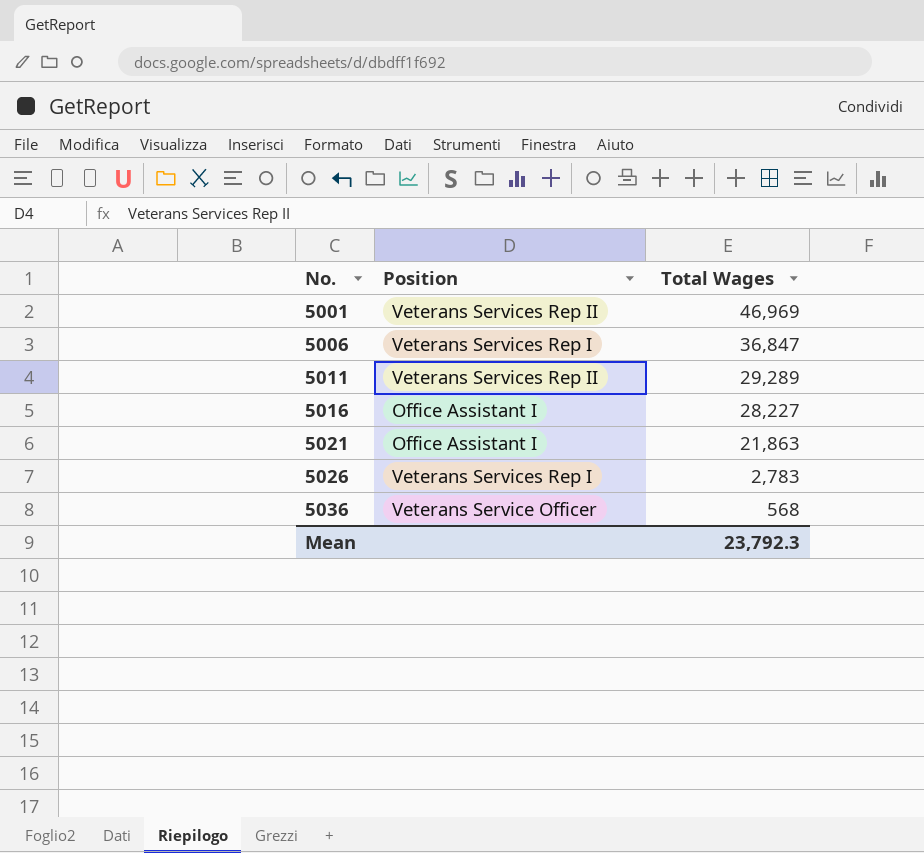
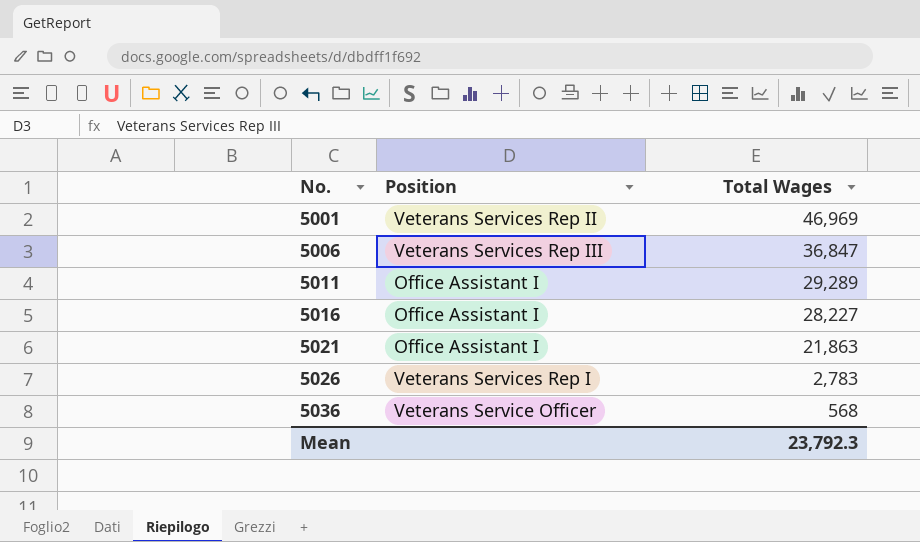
5006 | Position: Veterans Services Rep I -> Veterans Services Rep III
5011 | Position: Veterans Services Rep II -> Office Assistant I

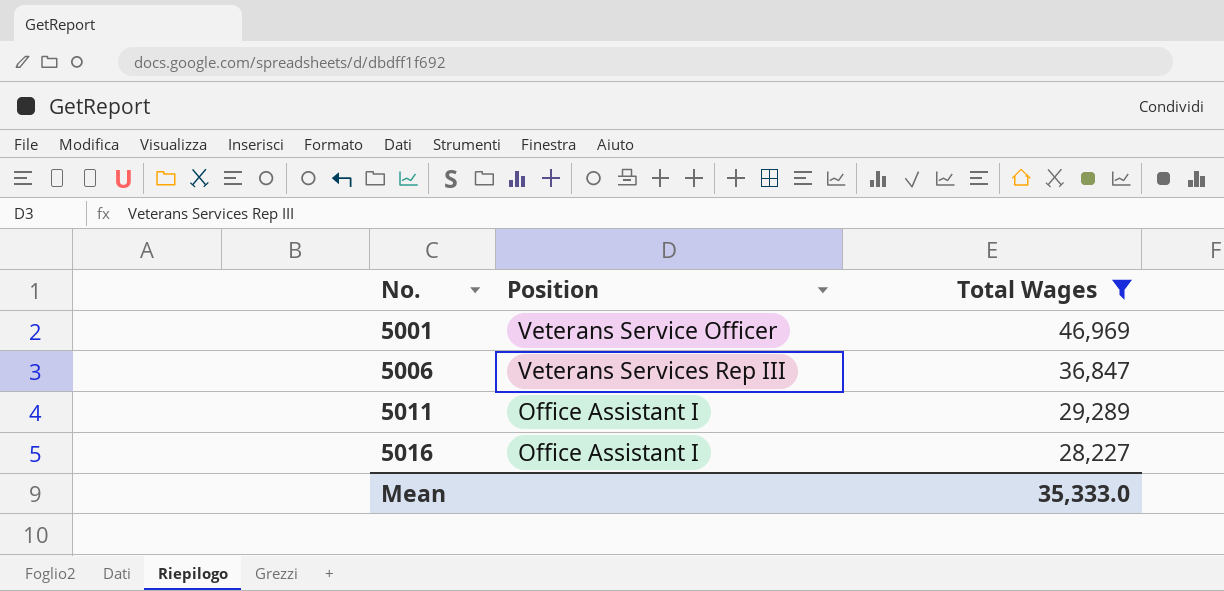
filter: none -> Total Wages >= 28,227
5001 | Position: Veterans Services Rep II -> Veterans Service Officer
Mean | Total Wages: 23,792.3 -> 35,333.0

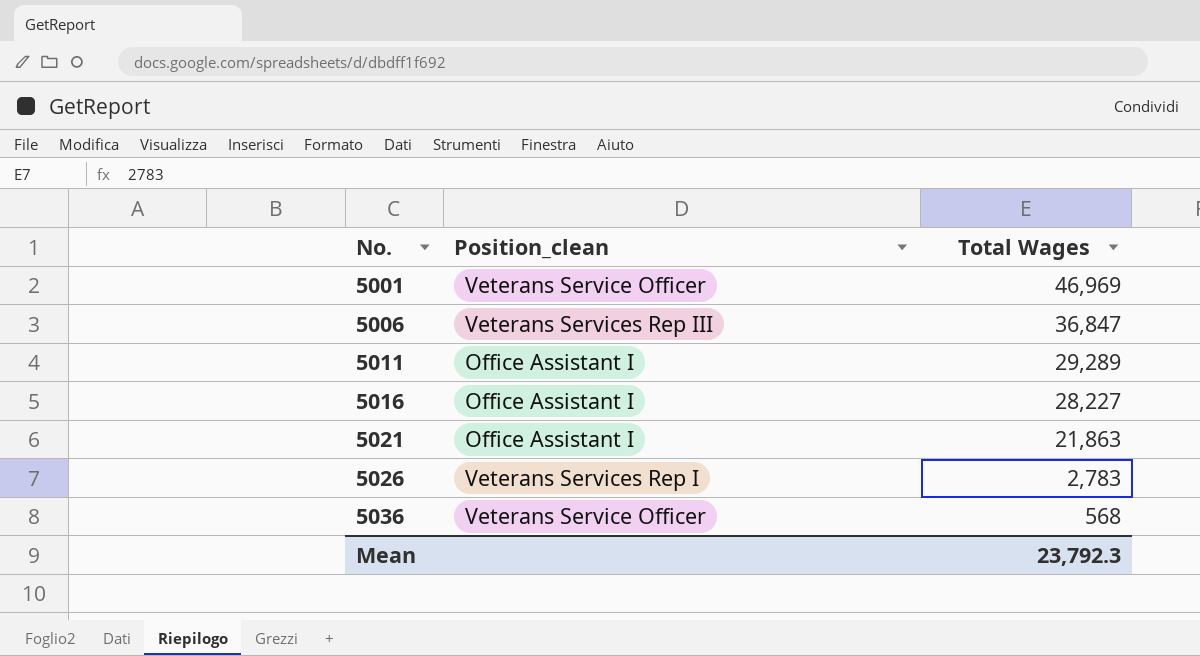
filter: Total Wages >= 28,227 -> none
column name: Position -> Position_clean
Mean | Total Wages: 35,333.0 -> 23,792.3

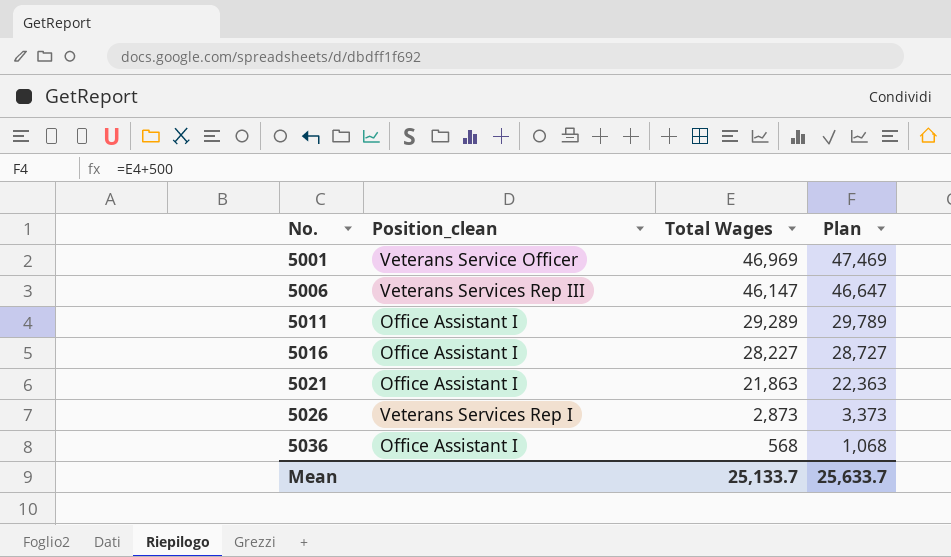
column Plan | formula: none -> [Total Wages] + 500
5006 | Total Wages: 36,847 -> 46,147
5026 | Total Wages: 2,783 -> 2,873
5036 | Position_clean: Veterans Service Officer -> Office Assistant I
Mean | Total Wages: 23,792.3 -> 25,133.7

